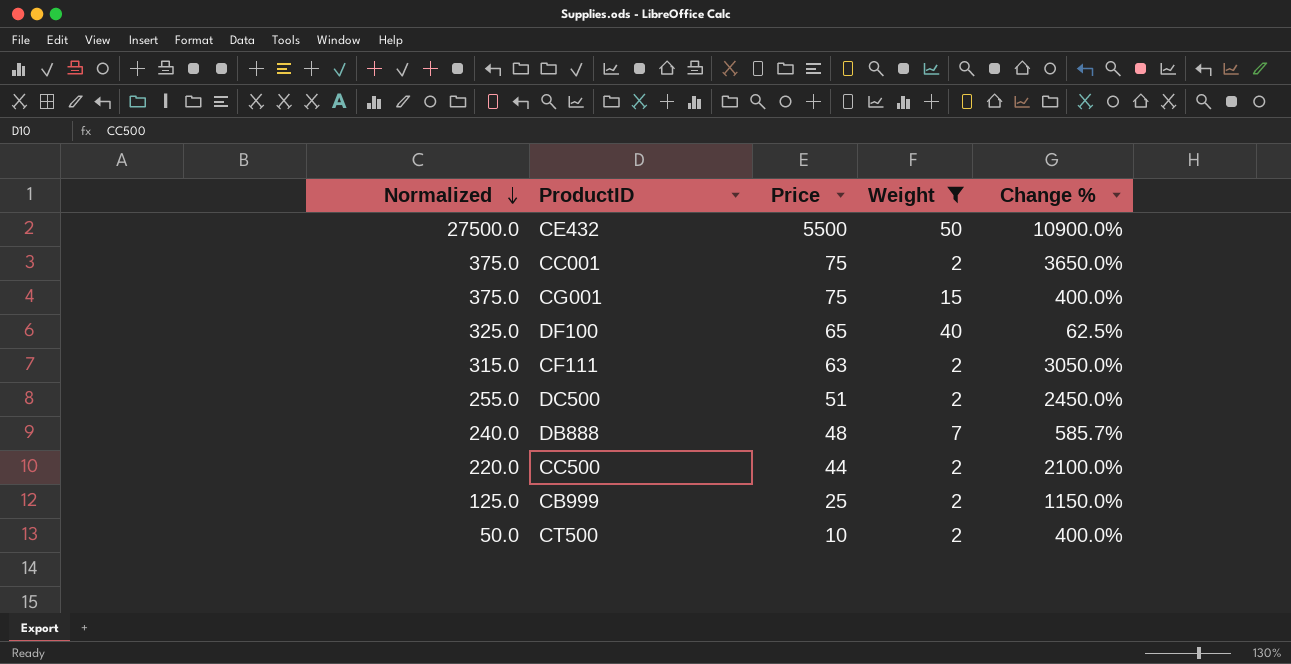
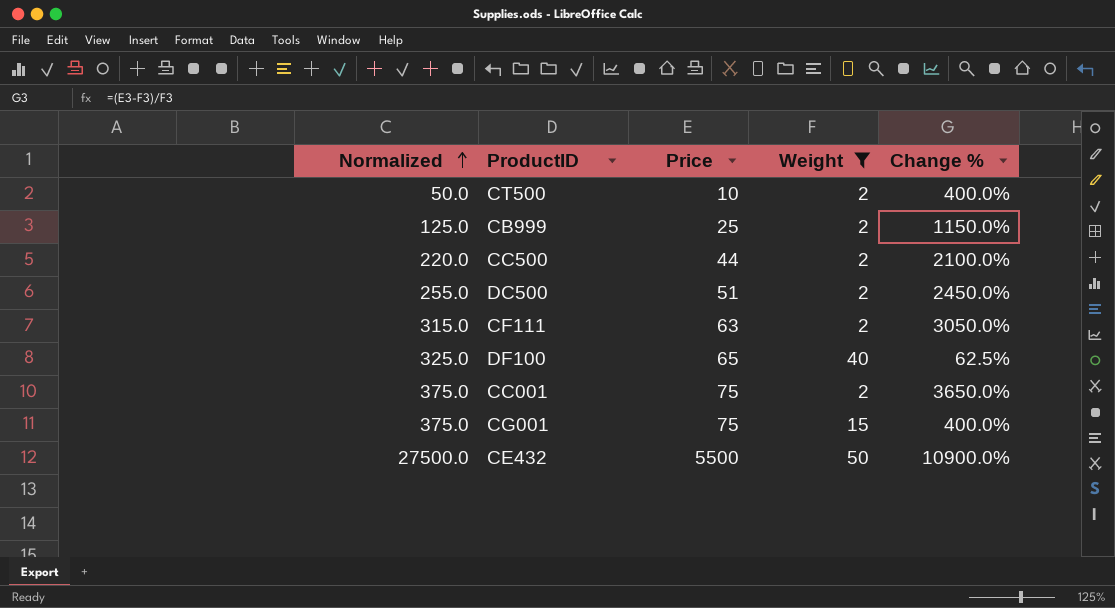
row order: Normalized descending -> Normalized ascending
row DB888: 240.0 | 48 | 7 | 585.7% -> none

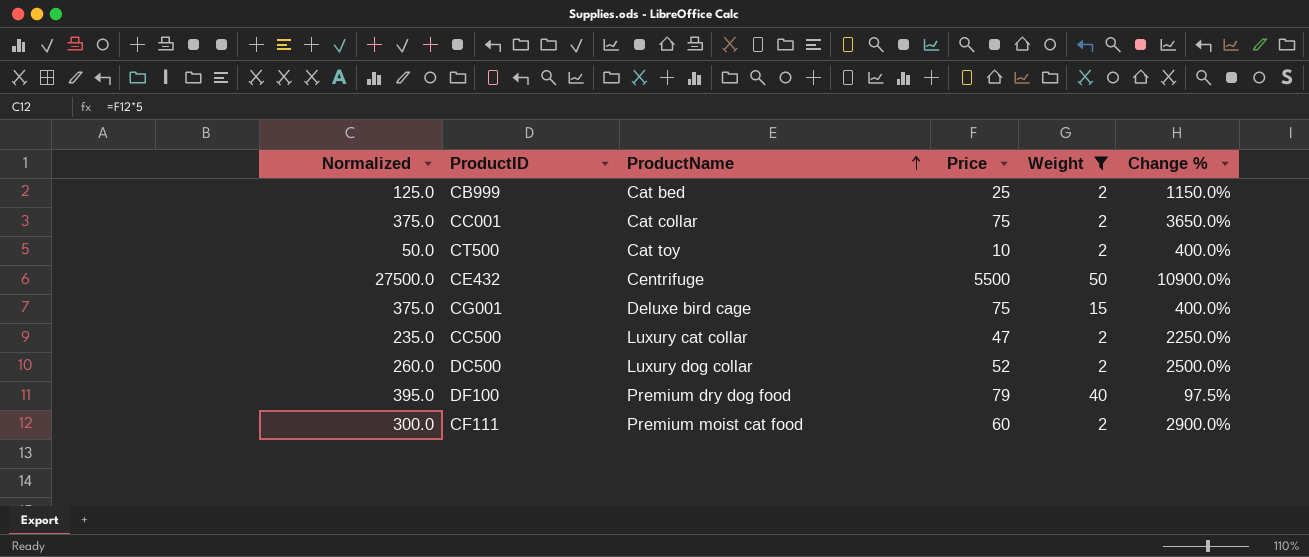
row order: Normalized ascending -> ProductName ascending
column ProductName | position: none -> 3
CC500 | Normalized: 220.0 -> 235.0
CC500 | Price: 44 -> 47
CC500 | Change %: 2100.0% -> 2250.0%
DC500 | Normalized: 255.0 -> 260.0
DC500 | Price: 51 -> 52
DC500 | Change %: 2450.0% -> 2500.0%
DF100 | Normalized: 325.0 -> 395.0
DF100 | Price: 65 -> 79
DF100 | Change %: 62.5% -> 97.5%
CF111 | Normalized: 315.0 -> 300.0
CF111 | Price: 63 -> 60
CF111 | Change %: 3050.0% -> 2900.0%

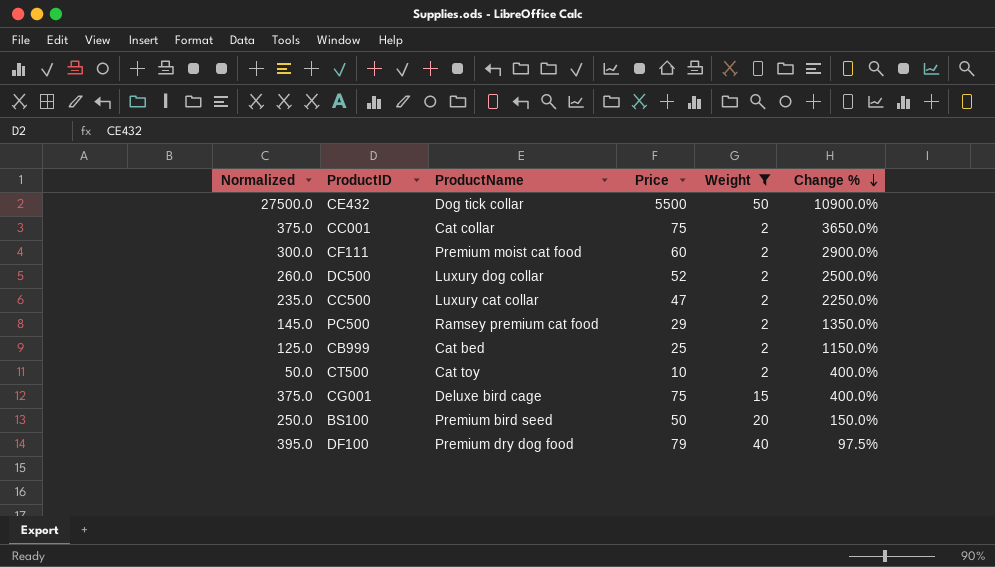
row order: ProductName ascending -> Change % descending
CE432 | ProductName: Centrifuge -> Dog tick collar
row PC500: none -> 145.0 | Ramsey premium cat food | 29 | 2 | 1350.0%
row BS100: none -> 250.0 | Premium bird seed | 50 | 20 | 150.0%

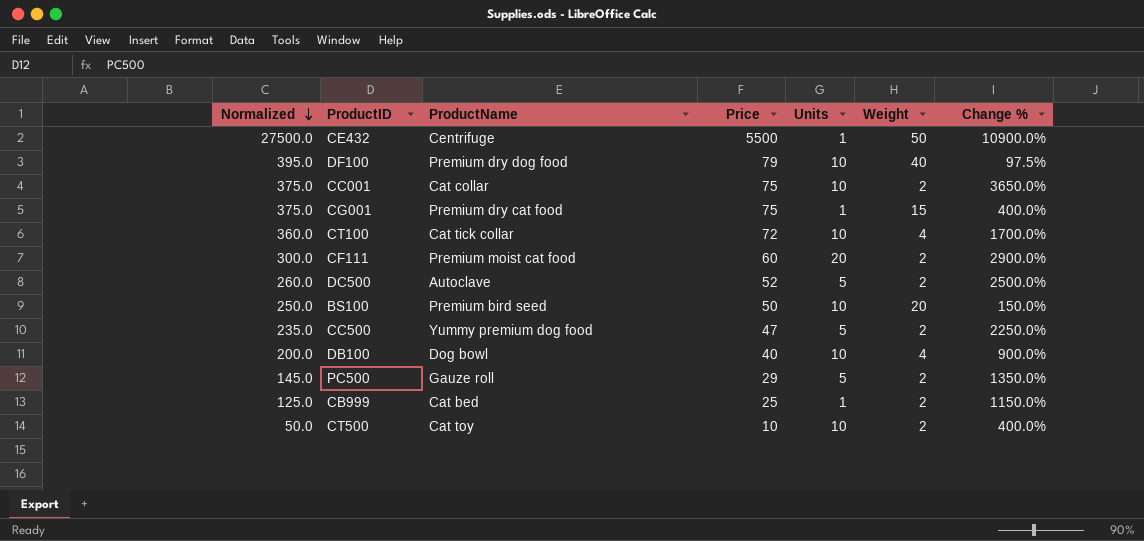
filter: Weight != 4 -> none
row order: Change % descending -> Normalized descending
column Units | position: none -> 5
CE432 | ProductName: Dog tick collar -> Centrifuge
CG001 | ProductName: Deluxe bird cage -> Premium dry cat food
DC500 | ProductName: Luxury dog collar -> Autoclave
CC500 | ProductName: Luxury cat collar -> Yummy premium dog food
PC500 | ProductName: Ramsey premium cat food -> Gauze roll

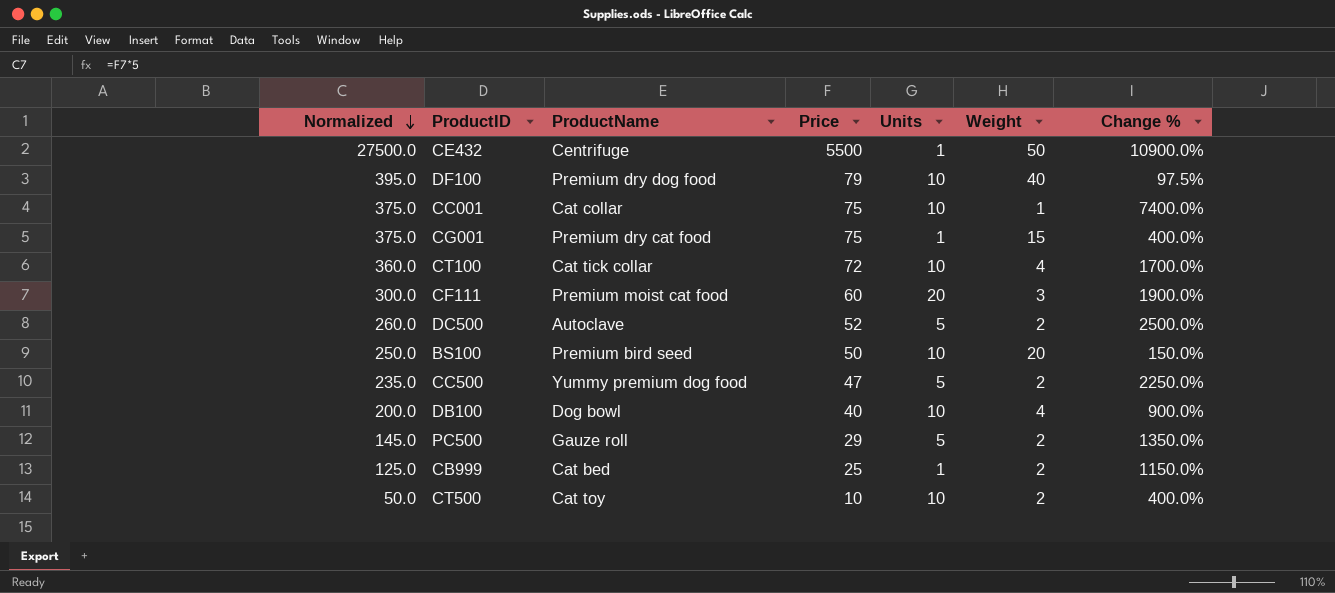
CC001 | Weight: 2 -> 1
CC001 | Change %: 3650.0% -> 7400.0%
CF111 | Weight: 2 -> 3
CF111 | Change %: 2900.0% -> 1900.0%

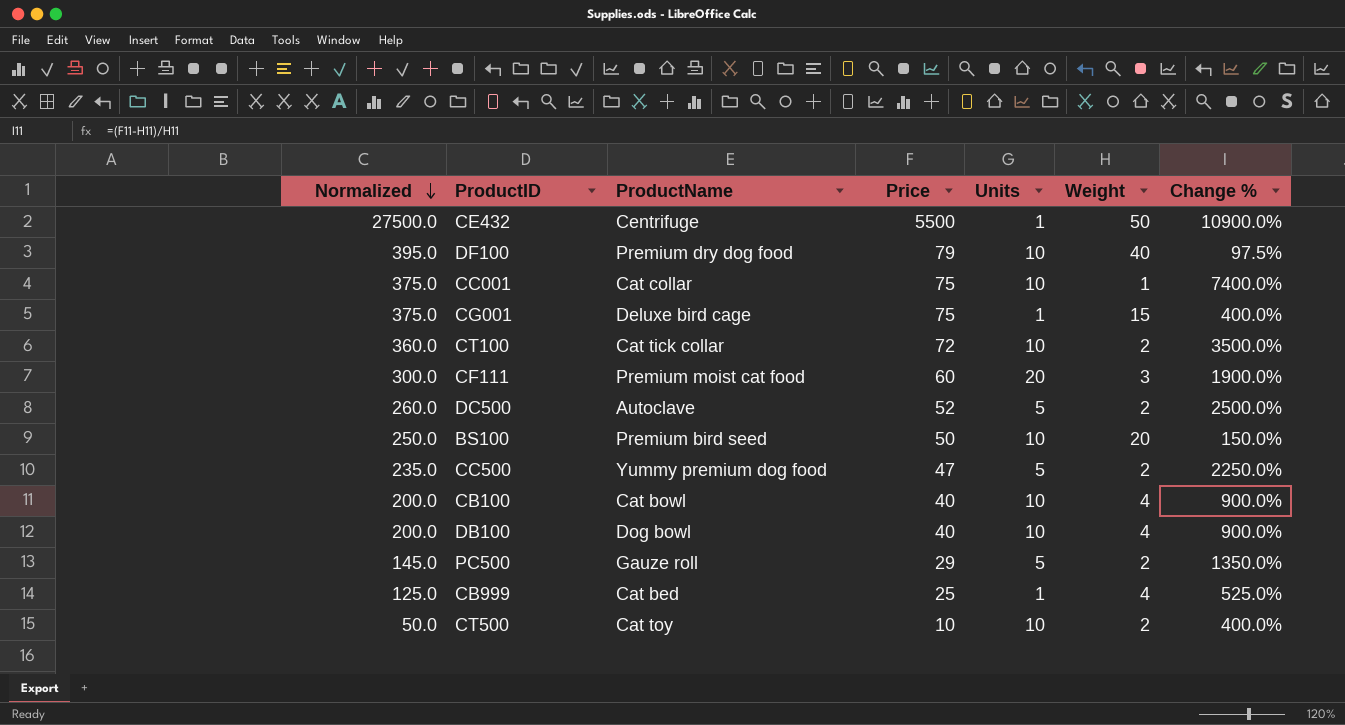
CG001 | ProductName: Premium dry cat food -> Deluxe bird cage
CT100 | Weight: 4 -> 2
CT100 | Change %: 1700.0% -> 3500.0%
row CB100: none -> 200.0 | Cat bowl | 40 | 10 | 4 | 900.0%
CB999 | Weight: 2 -> 4
CB999 | Change %: 1150.0% -> 525.0%

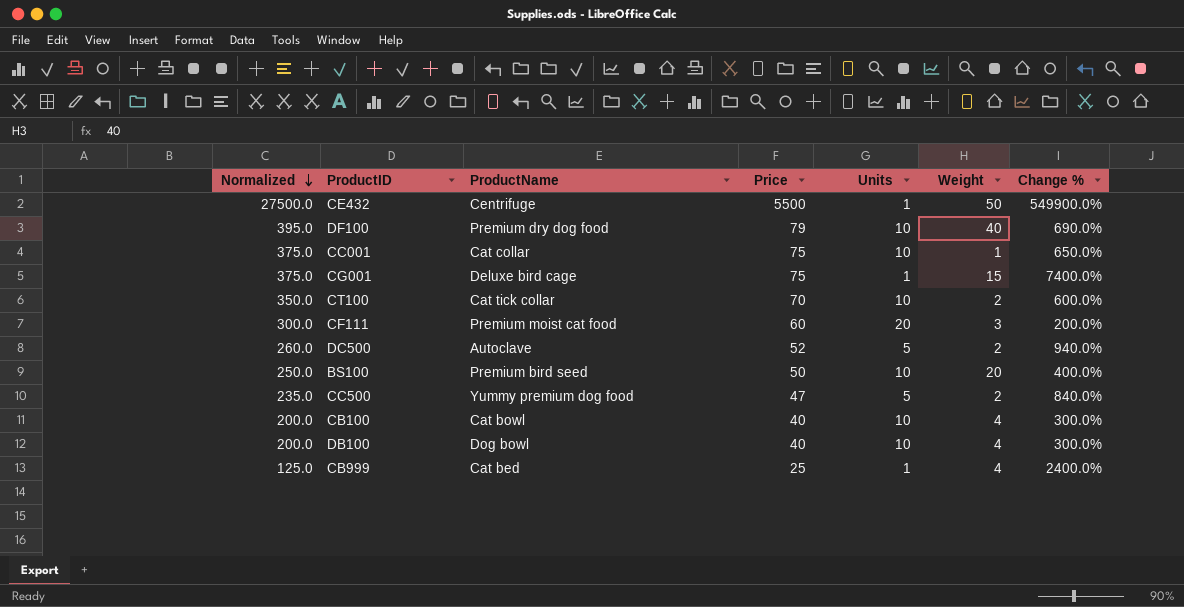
column Change % | formula: ([Price] - [Weight]) / [Weight] -> ([Price] - [Units]) / [Units]
row PC500: 145.0 | Gauze roll | 29 | 5 | 2 | 1350.0% -> none
row CT500: 50.0 | Cat toy | 10 | 10 | 2 | 400.0% -> none
CT100 | Normalized: 360.0 -> 350.0
CT100 | Price: 72 -> 70

